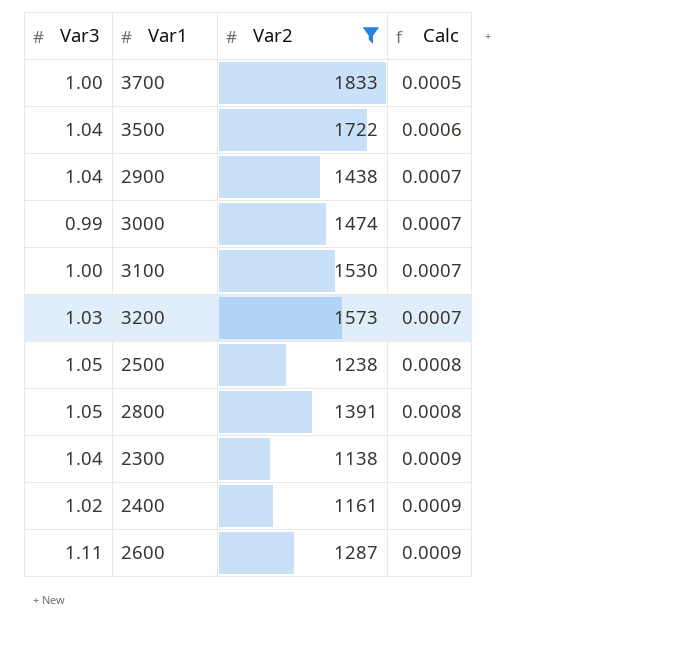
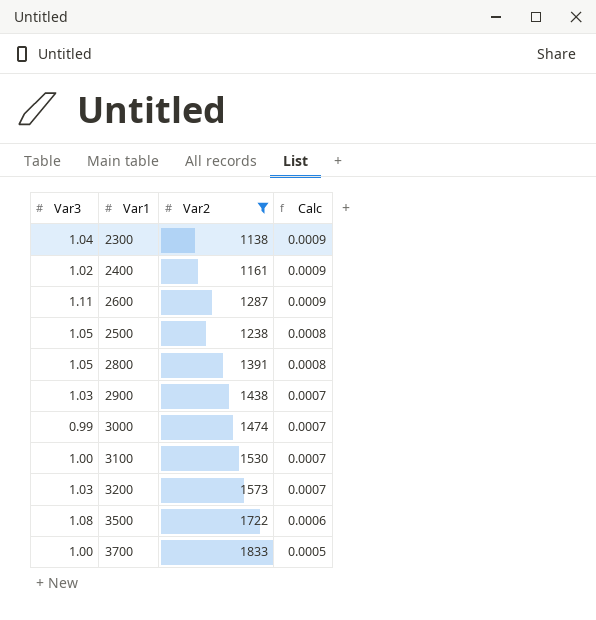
row order: Calc ascending -> Calc descending
2900 | Var3: 1.04 -> 1.03
3500 | Var3: 1.04 -> 1.08

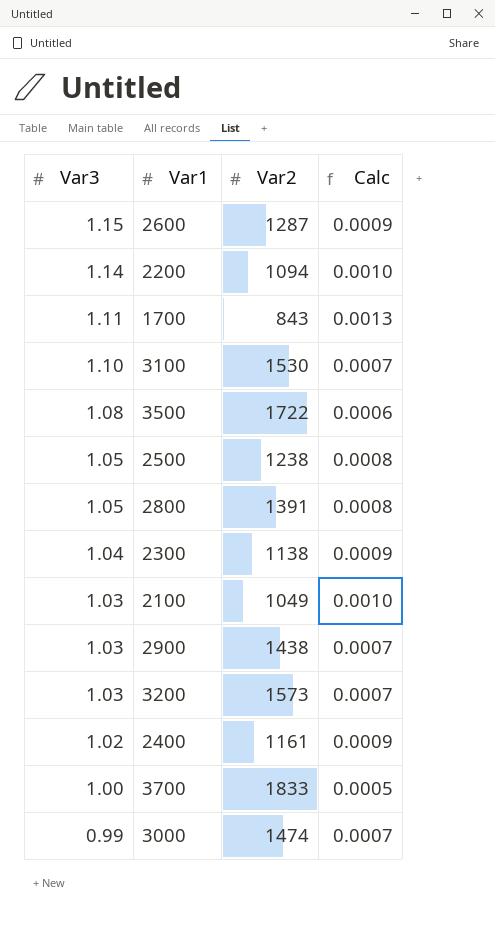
filter: Var2 >= 1138 -> none
row order: Calc descending -> Var3 descending
2600 | Var3: 1.11 -> 1.15
3100 | Var3: 1.00 -> 1.10

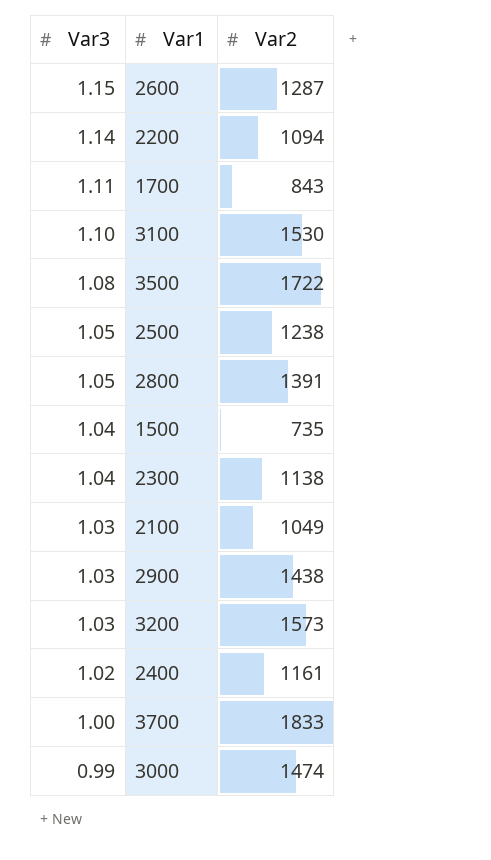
column Calc | formula: [Var3] / [Var2] -> none
row 1500: none -> 1.04 | 735

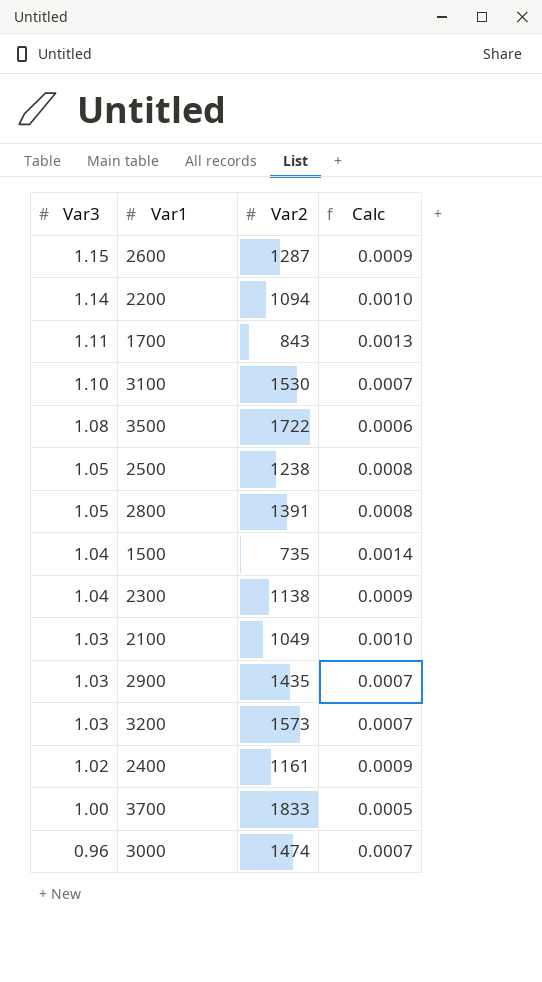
column Calc | formula: none -> [Var3] / [Var2]
2900 | Var2: 1438 -> 1435
3000 | Var3: 0.99 -> 0.96

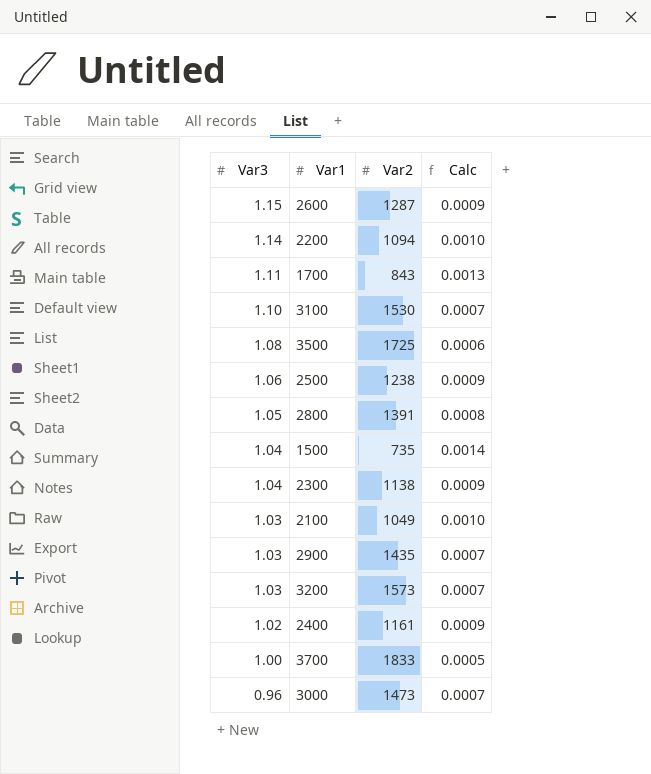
3500 | Var2: 1722 -> 1725
2500 | Var3: 1.05 -> 1.06
2500 | Calc: 0.0008 -> 0.0009
3000 | Var2: 1474 -> 1473

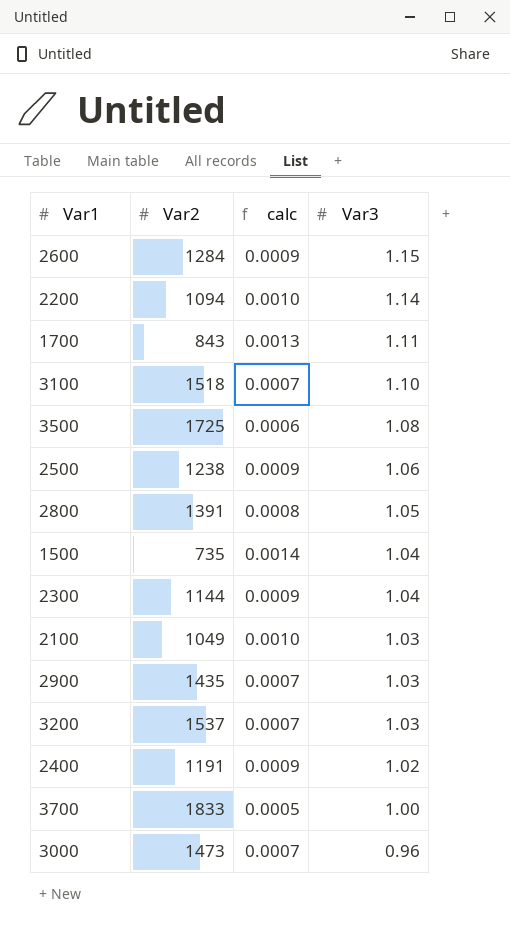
column name: Calc -> calc
column Var3 | position: 1 -> 4
2600 | Var2: 1287 -> 1284
3100 | Var2: 1530 -> 1518
2300 | Var2: 1138 -> 1144
3200 | Var2: 1573 -> 1537
2400 | Var2: 1161 -> 1191

